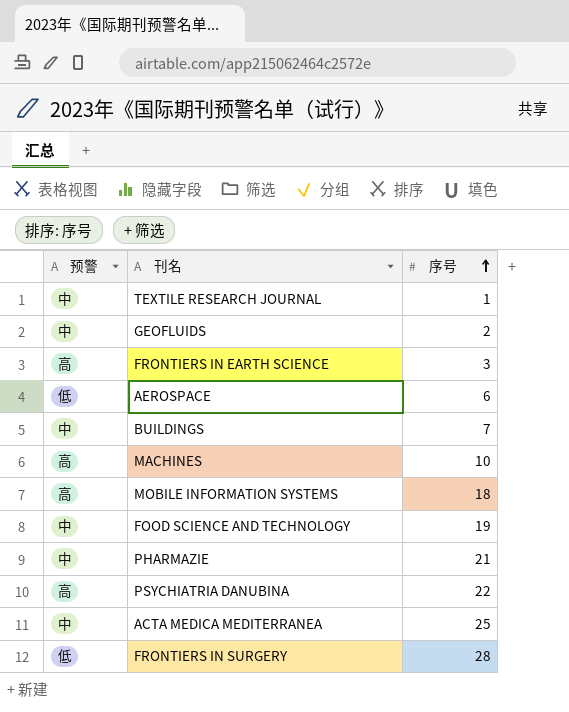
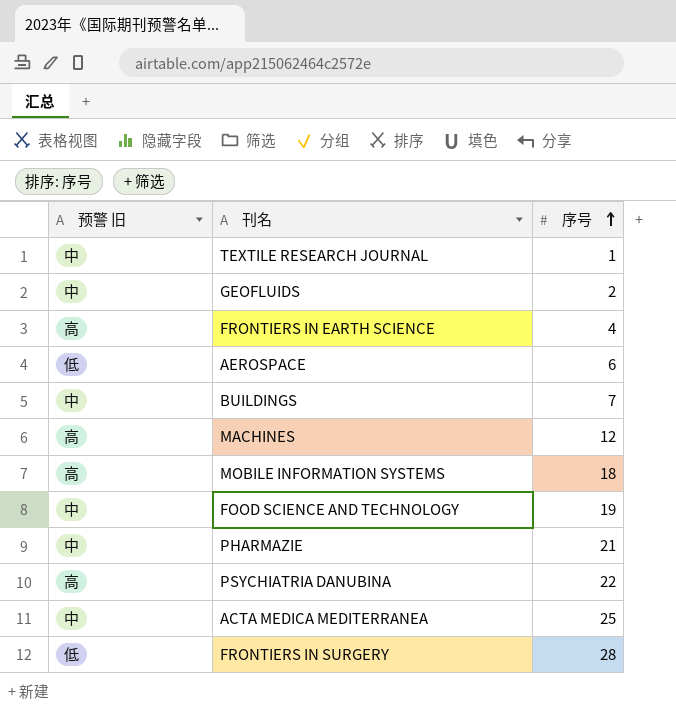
column name: 预警 -> 预警 旧
FRONTIERS IN EARTH SCIENCE | 序号: 3 -> 4
MACHINES | 序号: 10 -> 12

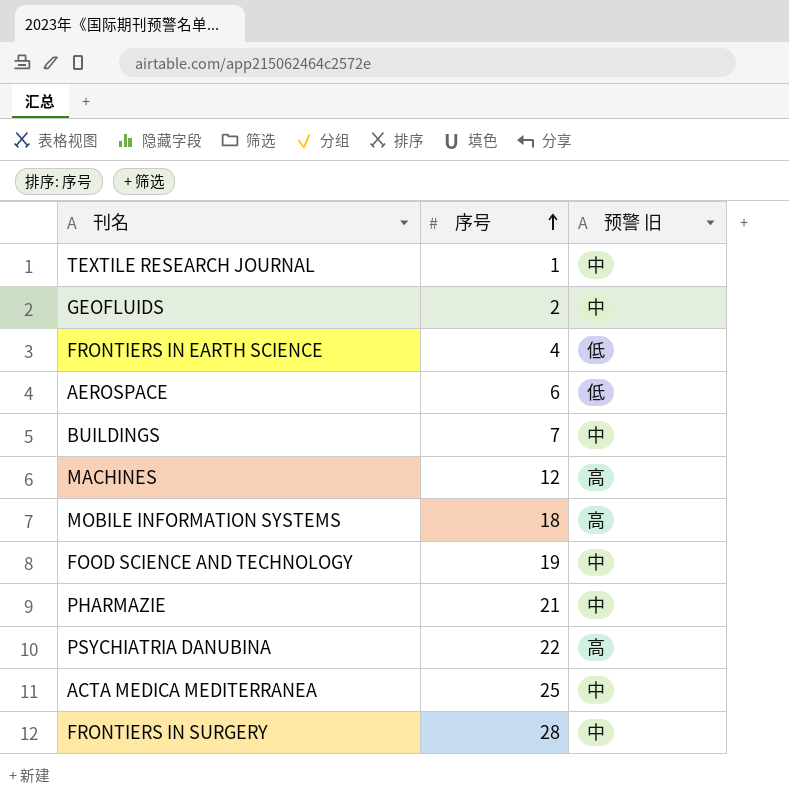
column 预警 旧 | position: 1 -> 3
FRONTIERS IN EARTH SCIENCE | 预警 旧: 高 -> 低
FRONTIERS IN SURGERY | 预警 旧: 低 -> 中

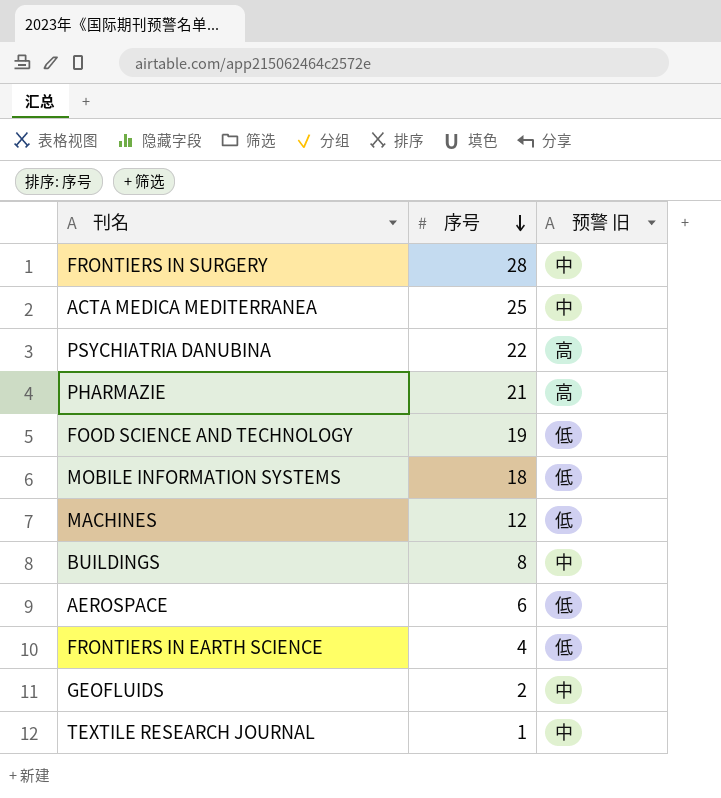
row order: 序号 ascending -> 序号 descending
PHARMAZIE | 预警 旧: 中 -> 高
FOOD SCIENCE AND TECHNOLOGY | 预警 旧: 中 -> 低
MOBILE INFORMATION SYSTEMS | 预警 旧: 高 -> 低
MACHINES | 预警 旧: 高 -> 低
BUILDINGS | 序号: 7 -> 8

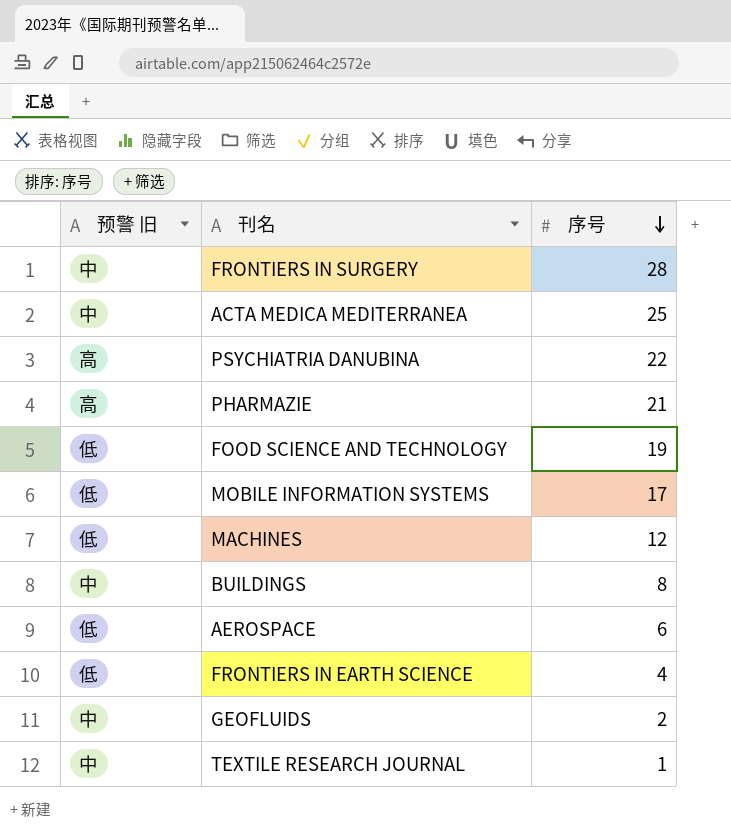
column 预警 旧 | position: 3 -> 1
MOBILE INFORMATION SYSTEMS | 序号: 18 -> 17

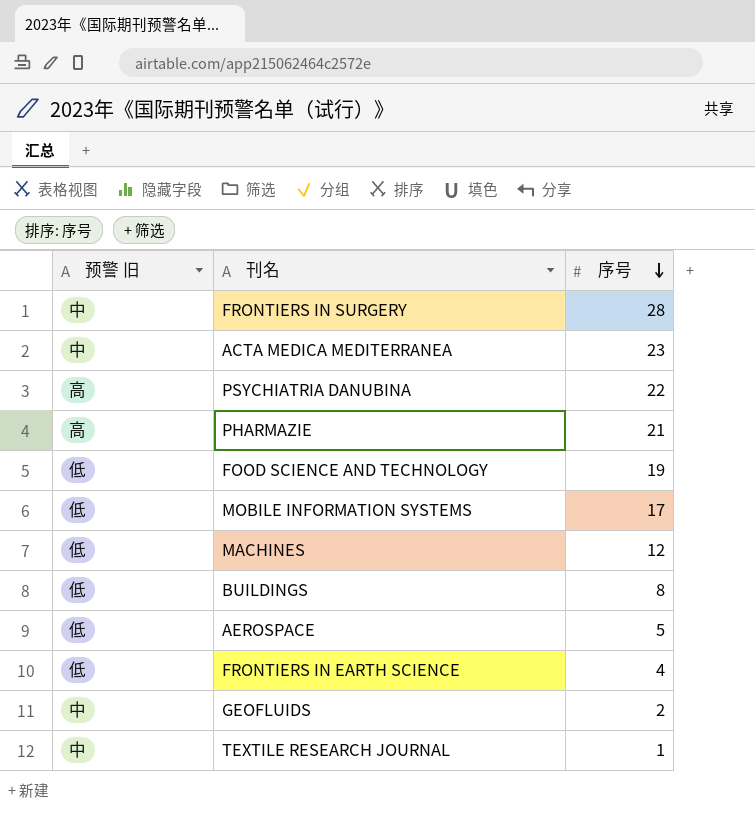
ACTA MEDICA MEDITERRANEA | 序号: 25 -> 23
BUILDINGS | 预警 旧: 中 -> 低
AEROSPACE | 序号: 6 -> 5

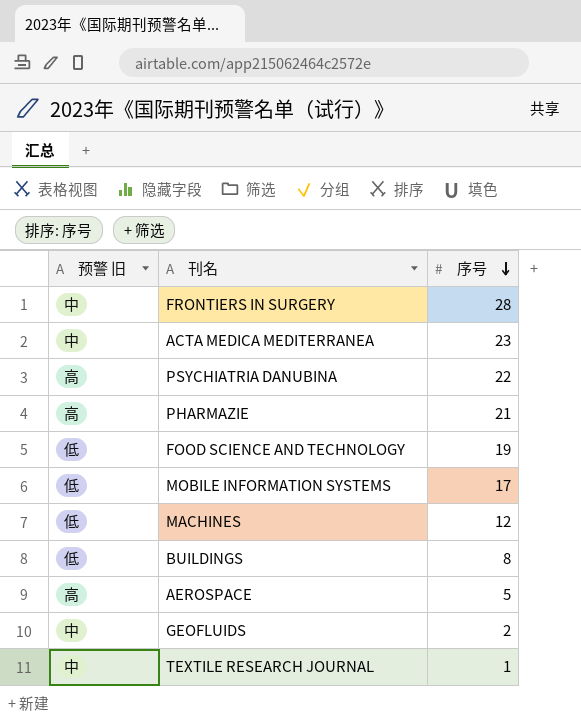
row FRONTIERS IN EARTH SCIENCE: 低 | 4 -> none
AEROSPACE | 预警 旧: 低 -> 高

